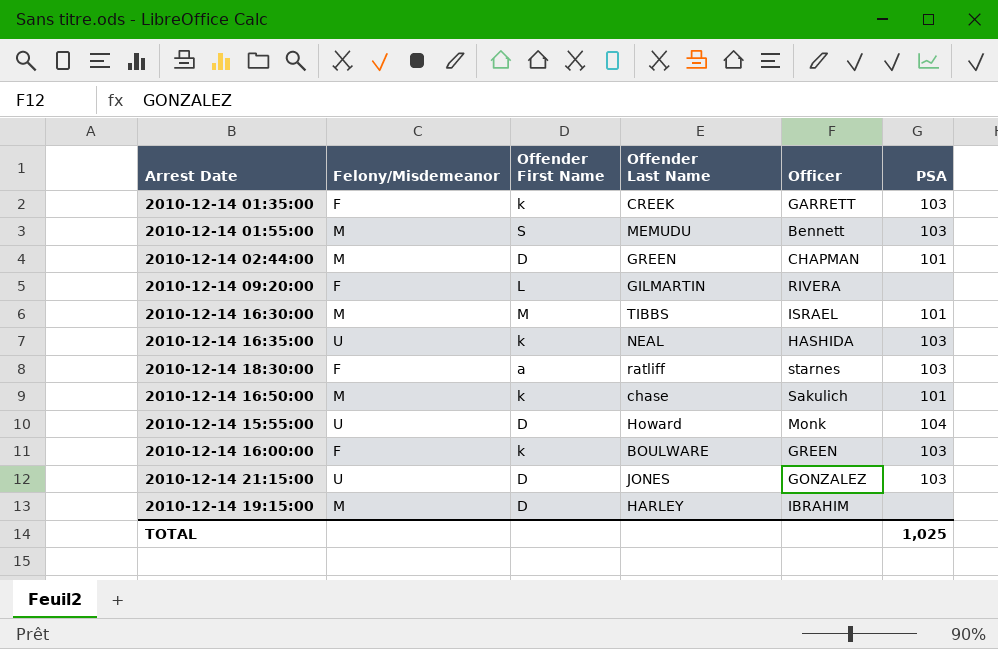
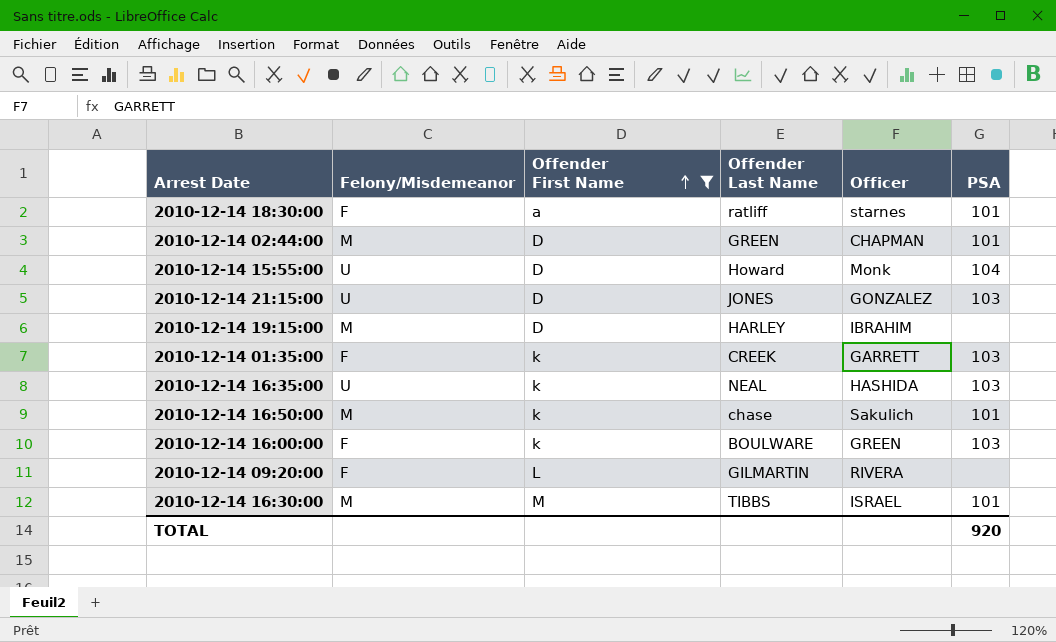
filter: none -> Offender First Name != S
row order: none -> Offender First Name ascending
2010-12-14 18:30:00 | PSA: 103 -> 101
TOTAL | PSA: 1,025 -> 920

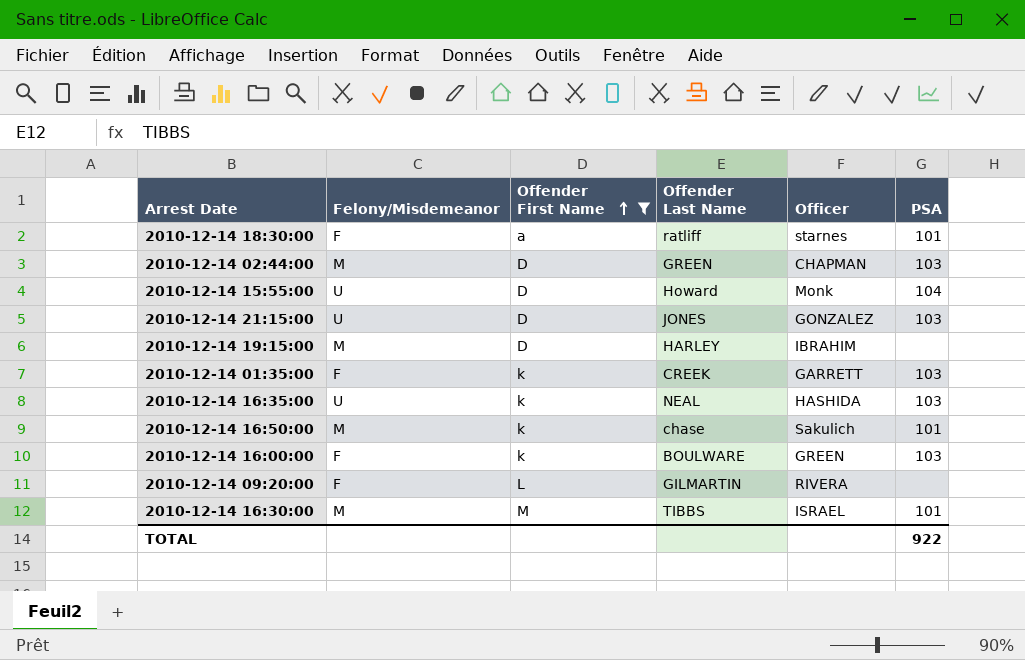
2010-12-14 02:44:00 | PSA: 101 -> 103
TOTAL | PSA: 920 -> 922

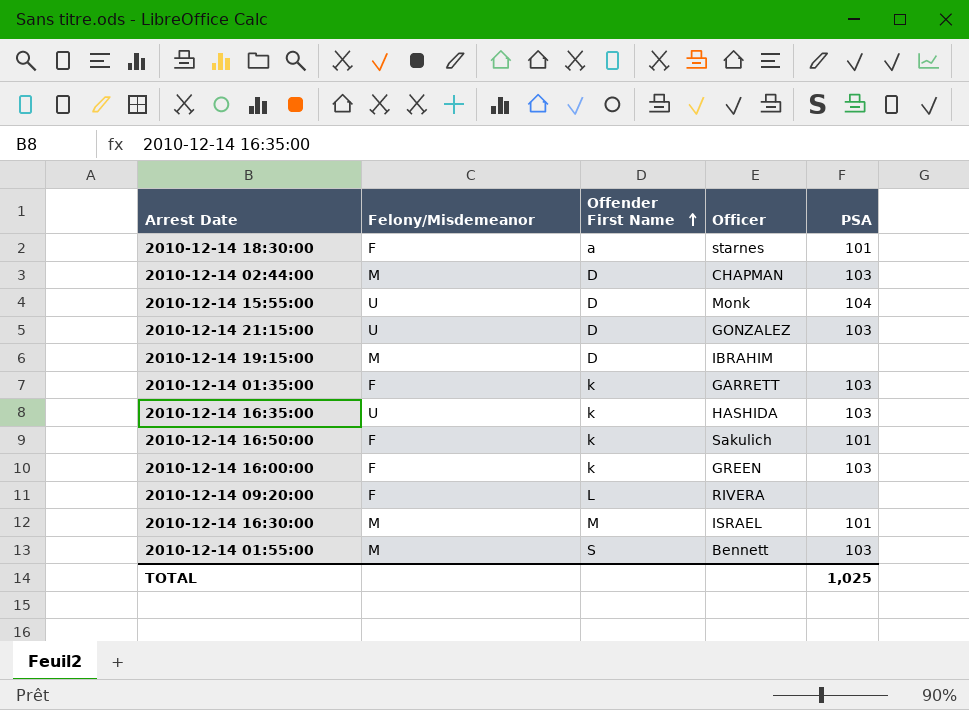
filter: Offender First Name != S -> none
column Offender Last Name | position: 4 -> none
2010-12-14 16:50:00 | Felony/Misdemeanor: M -> F
TOTAL | PSA: 922 -> 1,025

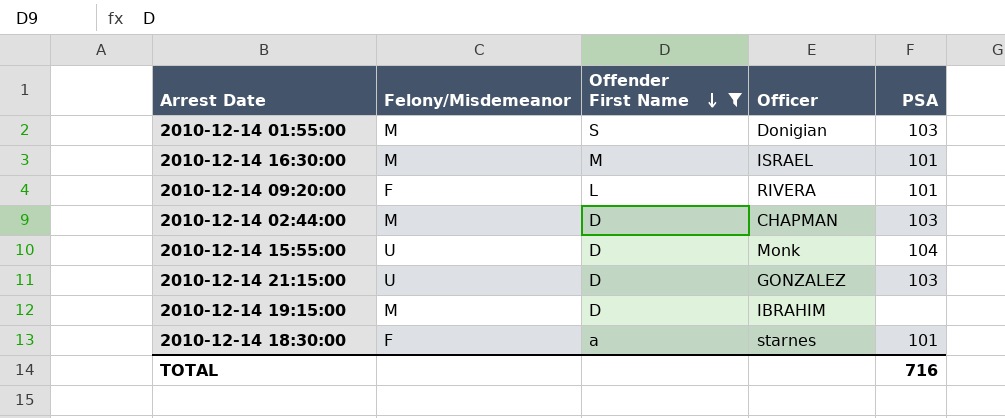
filter: none -> Offender First Name != k
row order: Offender First Name ascending -> Offender First Name descending
2010-12-14 01:55:00 | Officer: Bennett -> Donigian
2010-12-14 09:20:00 | PSA: none -> 101
TOTAL | PSA: 1,025 -> 716

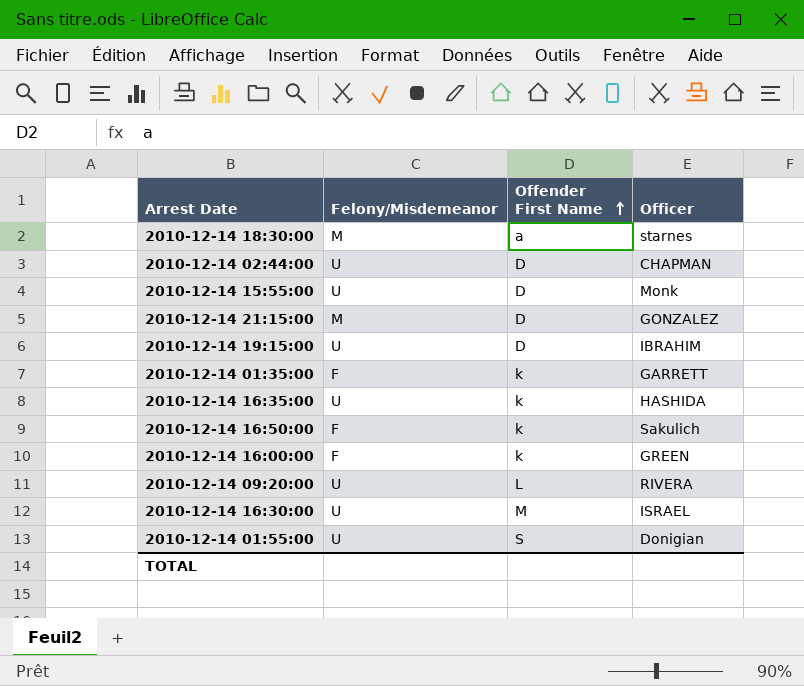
filter: Offender First Name != k -> none
row order: Offender First Name descending -> Offender First Name ascending
column PSA | position: 5 -> none
2010-12-14 18:30:00 | Felony/Misdemeanor: F -> M
2010-12-14 02:44:00 | Felony/Misdemeanor: M -> U
2010-12-14 21:15:00 | Felony/Misdemeanor: U -> M
2010-12-14 19:15:00 | Felony/Misdemeanor: M -> U
2010-12-14 09:20:00 | Felony/Misdemeanor: F -> U
2010-12-14 16:30:00 | Felony/Misdemeanor: M -> U
2010-12-14 01:55:00 | Felony/Misdemeanor: M -> U

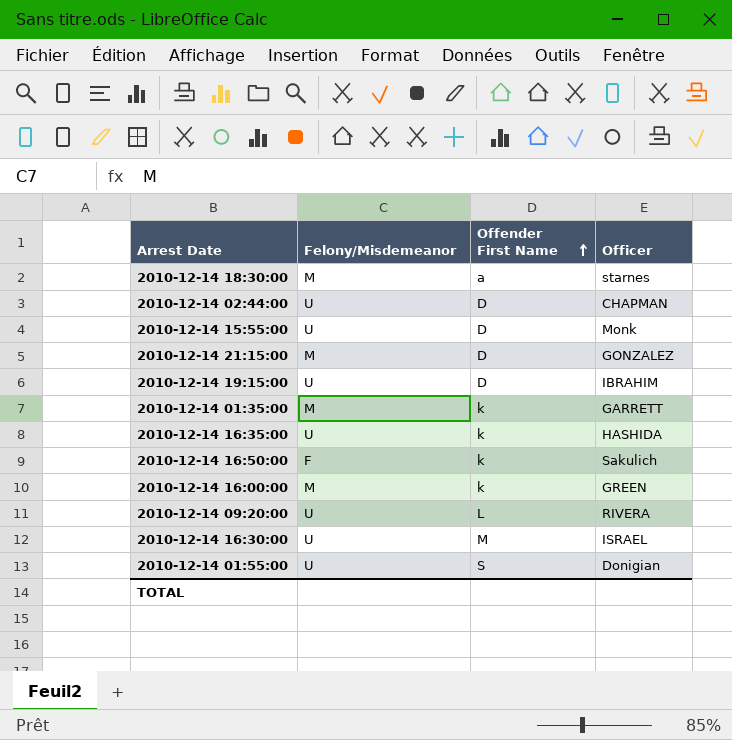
2010-12-14 01:35:00 | Felony/Misdemeanor: F -> M
2010-12-14 16:00:00 | Felony/Misdemeanor: F -> M

